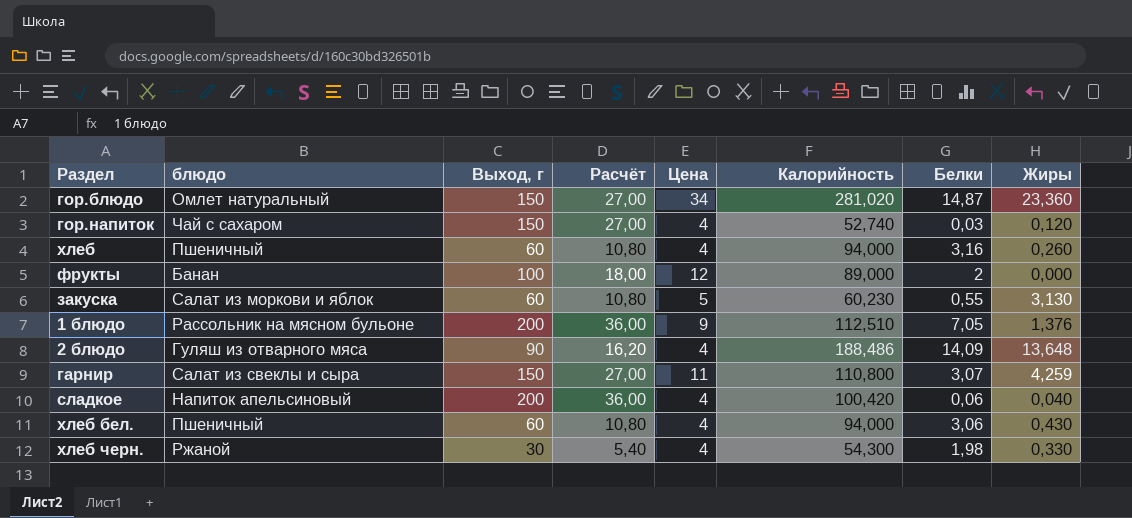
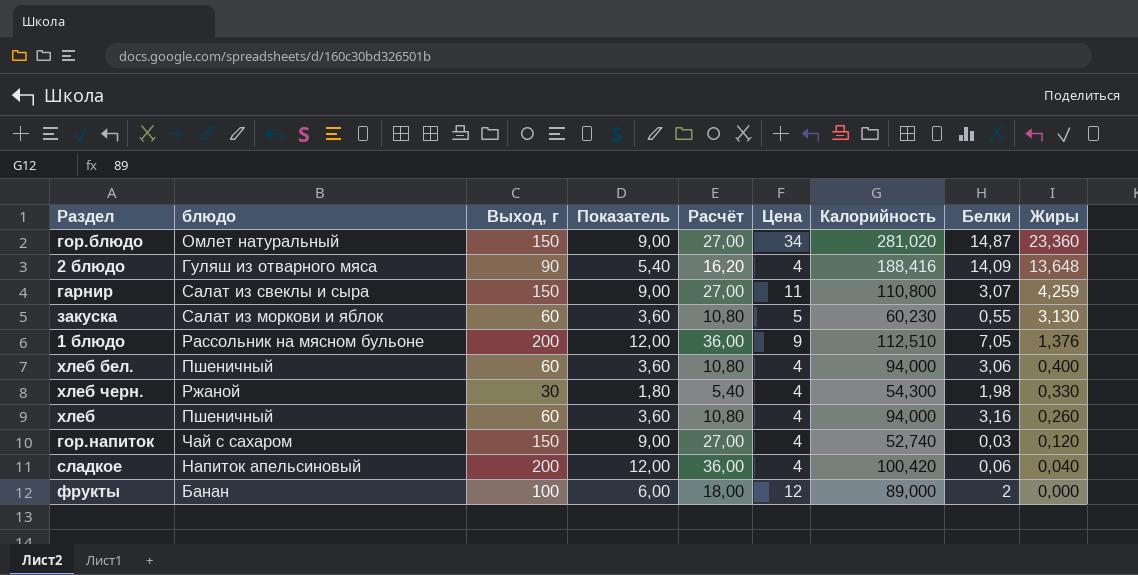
row order: none -> Жиры descending
column Показатель | formula: none -> [Выход, г] * 0,06
2 блюдо | Калорийность: 188,486 -> 188,416
хлеб бел. | Жиры: 0,430 -> 0,400

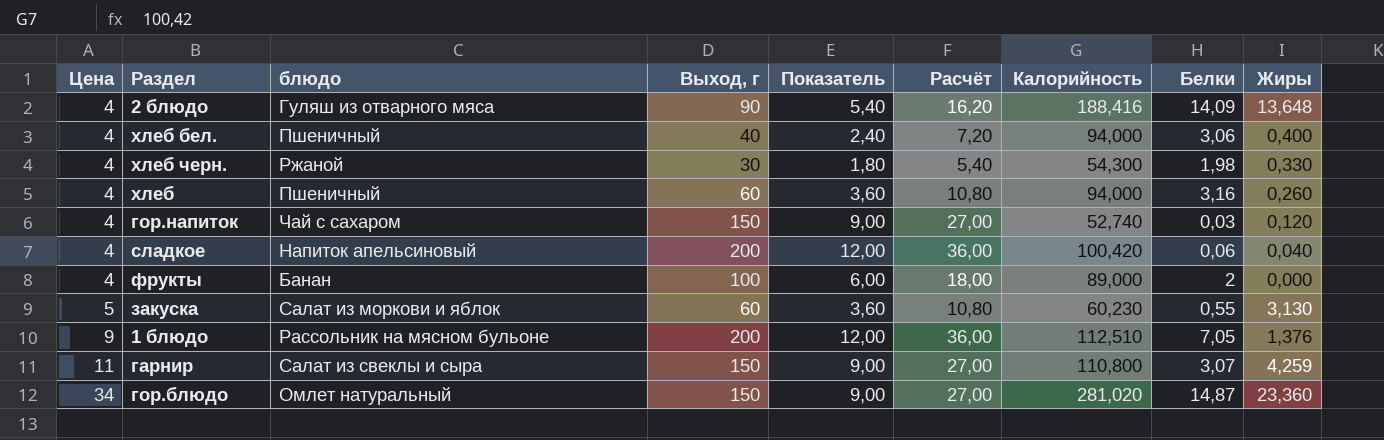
row order: Жиры descending -> Цена ascending
column Цена | position: 6 -> 1
хлеб бел. | Выход, г: 60 -> 40
хлеб бел. | Показатель: 3,60 -> 2,40
хлеб бел. | Расчёт: 10,80 -> 7,20
фрукты | Цена: 12 -> 4

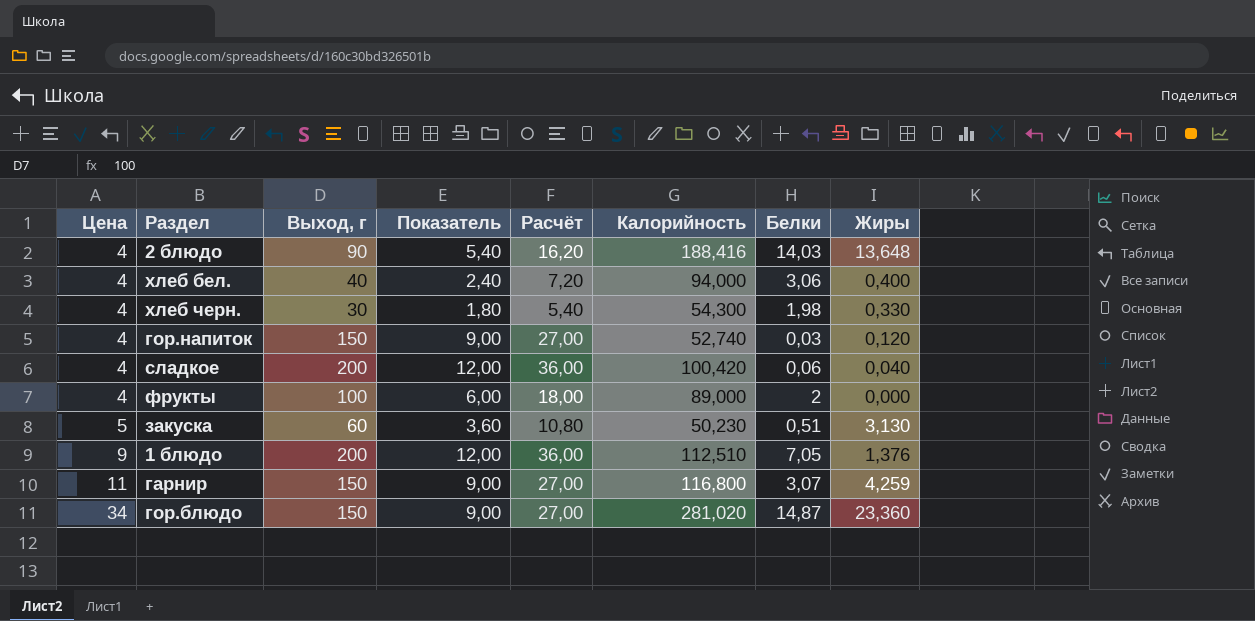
column блюдо | position: 3 -> none
row хлеб: 4 | Пшеничный | 60 | 3,60 | 10,80 | 94,000 | 3,16 | 0,260 -> none
2 блюдо | Белки: 14,09 -> 14,03
закуска | Калорийность: 60,230 -> 50,230
закуска | Белки: 0,55 -> 0,51
гарнир | Калорийность: 110,800 -> 116,800

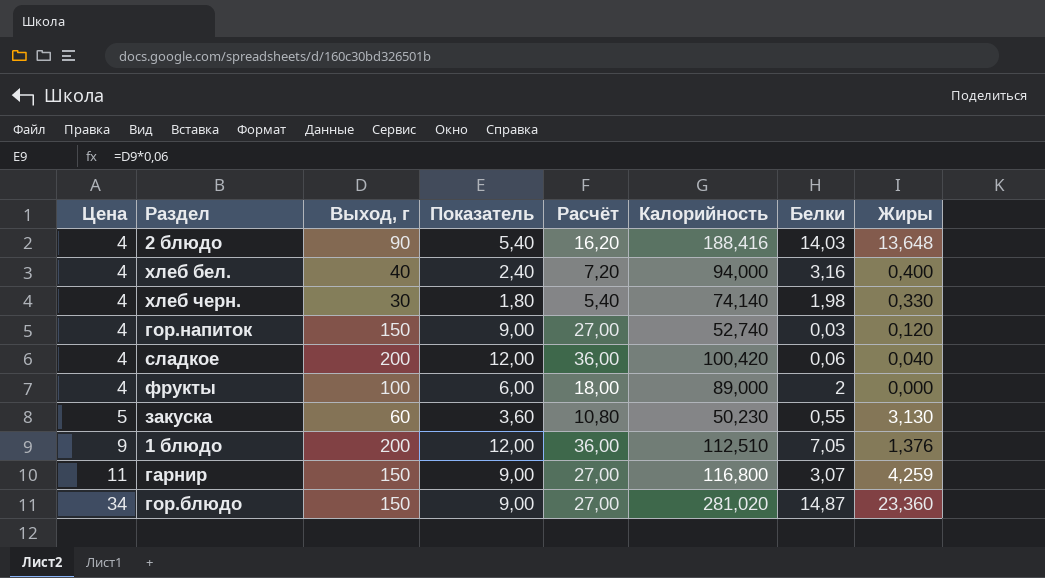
хлеб бел. | Белки: 3,06 -> 3,16
хлеб черн. | Калорийность: 54,300 -> 74,140
закуска | Белки: 0,51 -> 0,55

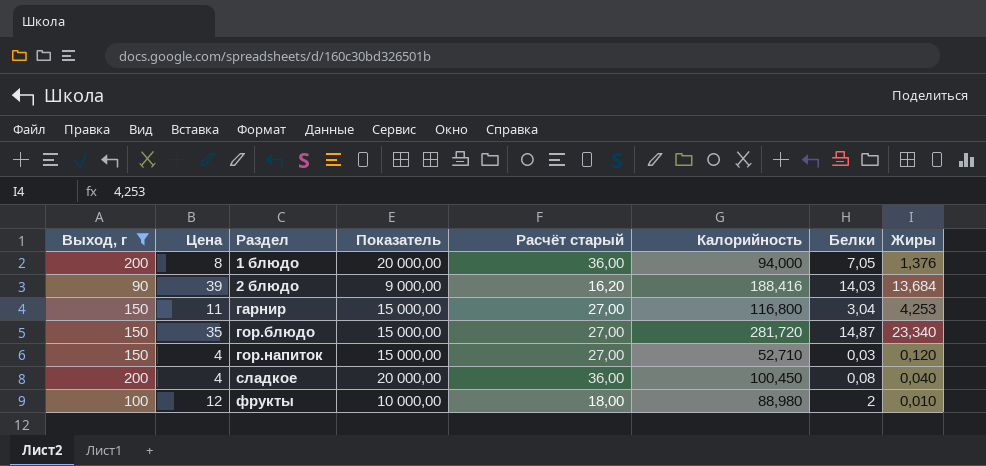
filter: none -> Выход, г >= 90
row order: Цена ascending -> Раздел ascending
column Выход, г | position: 3 -> 1
column Показатель | formula: [Выход, г] * 0,06 -> [Выход, г] * 100
column name: Расчёт -> Расчёт старый
1 блюдо | Цена: 9 -> 8
1 блюдо | Калорийность: 112,510 -> 94,000
2 блюдо | Цена: 4 -> 39
2 блюдо | Жиры: 13,648 -> 13,684
гарнир | Белки: 3,07 -> 3,04
гарнир | Жиры: 4,259 -> 4,253
гор.блюдо | Цена: 34 -> 35
гор.блюдо | Калорийность: 281,020 -> 281,720
гор.блюдо | Жиры: 23,360 -> 23,340
гор.напиток | Калорийность: 52,740 -> 52,710
сладкое | Калорийность: 100,420 -> 100,450
сладкое | Белки: 0,06 -> 0,08
фрукты | Цена: 4 -> 12
фрукты | Калорийность: 89,000 -> 88,980
фрукты | Жиры: 0,000 -> 0,010

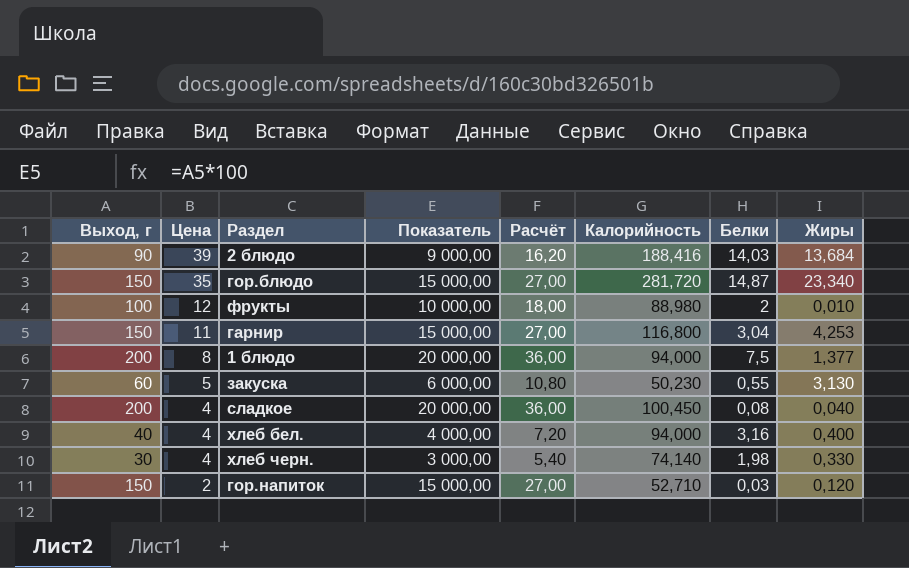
filter: Выход, г >= 90 -> none
row order: Раздел ascending -> Цена descending
column name: Расчёт старый -> Расчёт
1 блюдо | Белки: 7,05 -> 7,5
1 блюдо | Жиры: 1,376 -> 1,377
гор.напиток | Цена: 4 -> 2

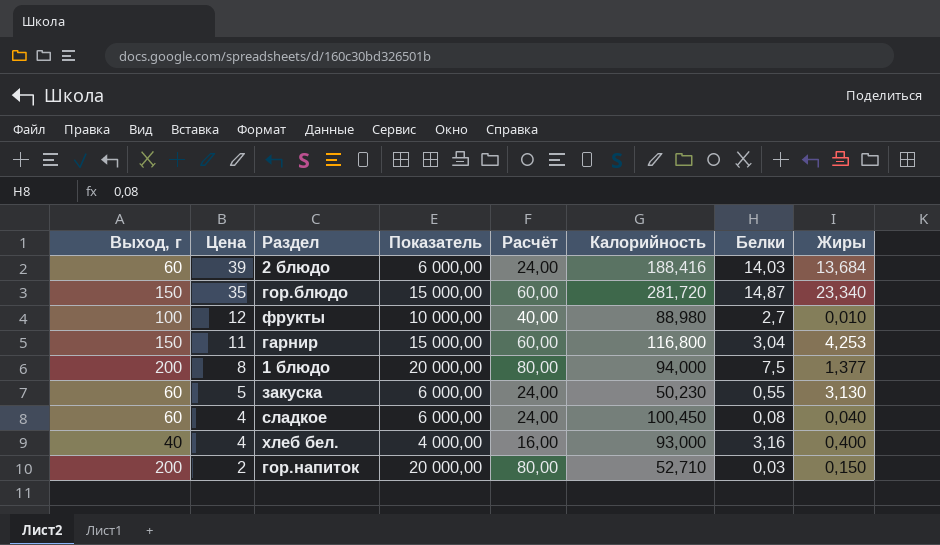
column Расчёт | formula: [Выход, г] * 0,18 -> [Выход, г] * 0,4
row хлеб черн.: 30 | 4 | 3 000,00 | 5,40 | 74,140 | 1,98 | 0,330 -> none
2 блюдо | Выход, г: 90 -> 60
2 блюдо | Показатель: 9 000,00 -> 6 000,00
фрукты | Белки: 2 -> 2,7
сладкое | Выход, г: 200 -> 60
сладкое | Показатель: 20 000,00 -> 6 000,00
хлеб бел. | Калорийность: 94,000 -> 93,000
гор.напиток | Выход, г: 150 -> 200
гор.напиток | Показатель: 15 000,00 -> 20 000,00
гор.напиток | Жиры: 0,120 -> 0,150

